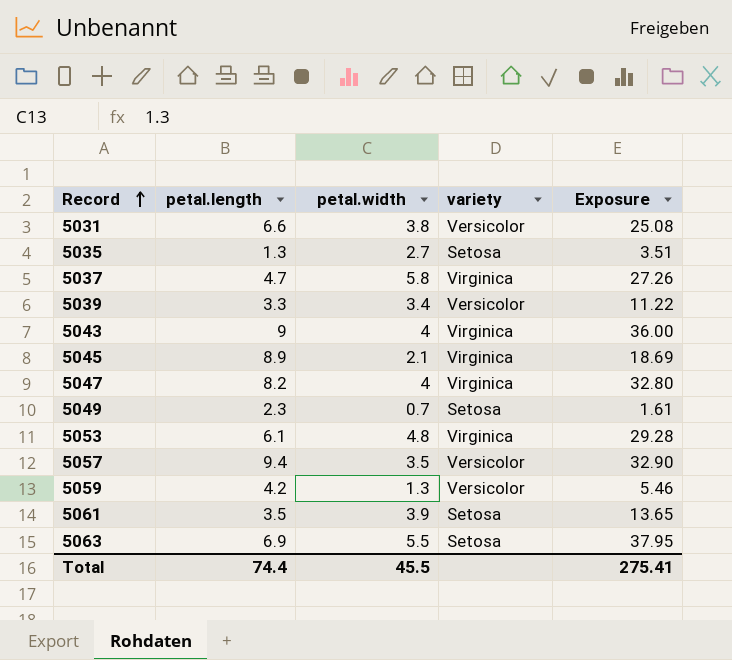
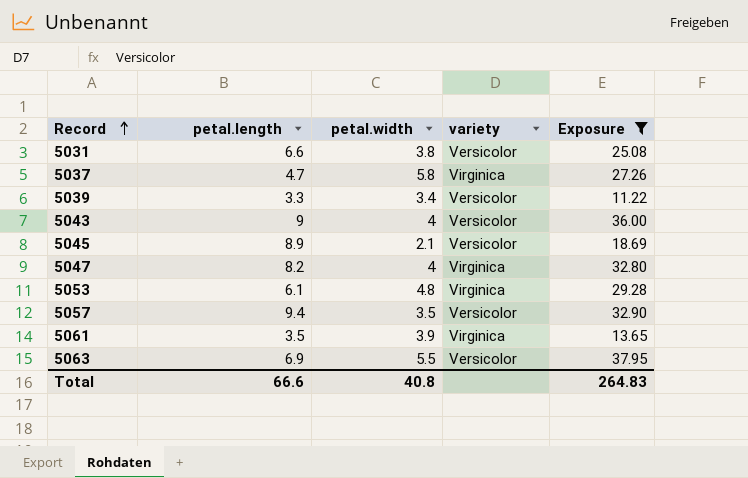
filter: none -> Exposure >= 11.22
5043 | variety: Virginica -> Versicolor
5045 | variety: Virginica -> Versicolor
5061 | variety: Setosa -> Virginica
5063 | variety: Setosa -> Versicolor
Total | petal.length: 74.4 -> 66.6
Total | petal.width: 45.5 -> 40.8
Total | Exposure: 275.41 -> 264.83

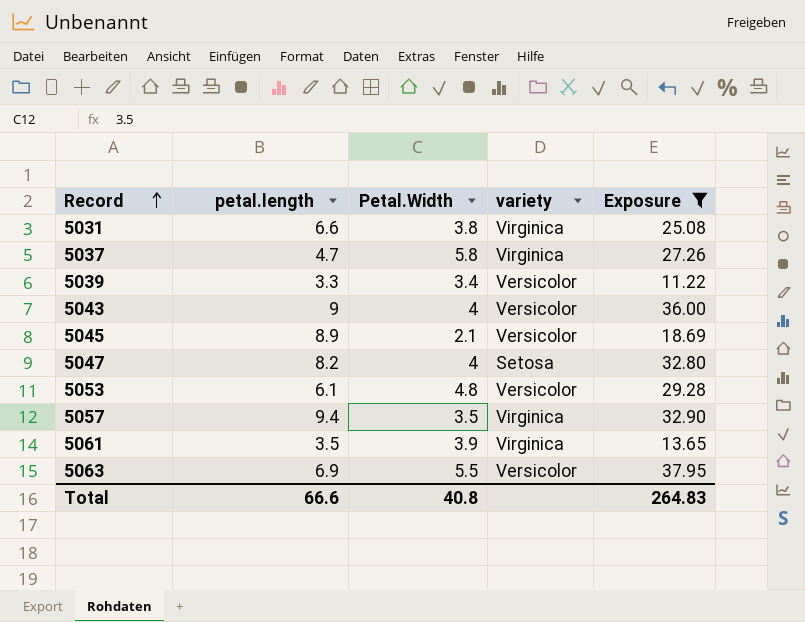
column name: petal.width -> Petal.Width
5031 | variety: Versicolor -> Virginica
5047 | variety: Virginica -> Setosa
5053 | variety: Virginica -> Versicolor
5057 | variety: Versicolor -> Virginica

